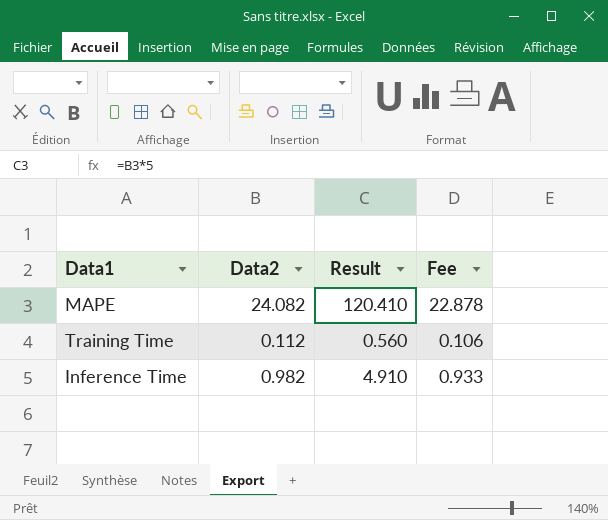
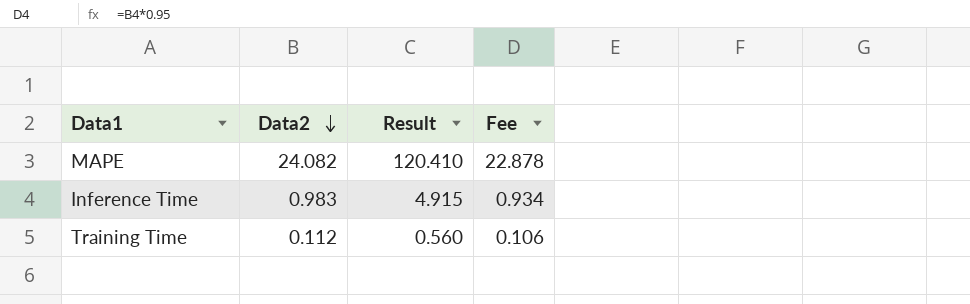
row order: none -> Data2 descending
Inference Time | Data2: 0.982 -> 0.983
Inference Time | Result: 4.910 -> 4.915
Inference Time | Fee: 0.933 -> 0.934

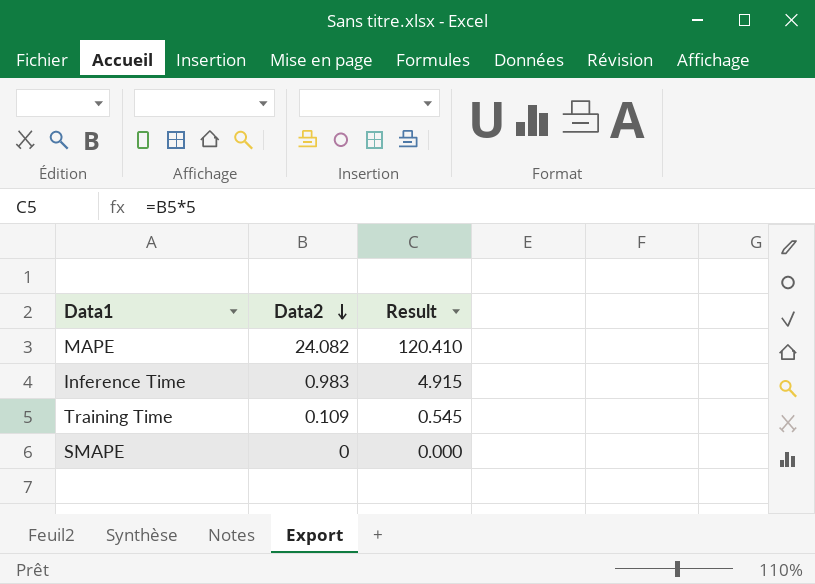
column Fee | formula: [Data2] * 0.95 -> none
Training Time | Data2: 0.112 -> 0.109
Training Time | Result: 0.560 -> 0.545
row SMAPE: none -> 0 | 0.000

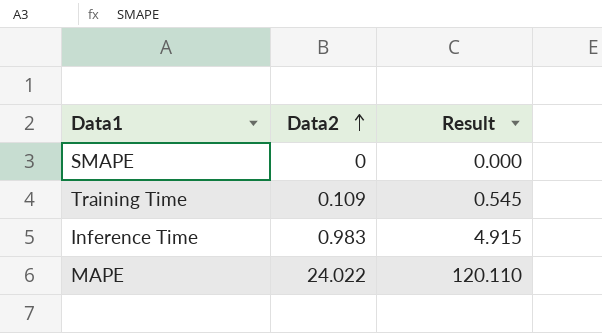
row order: Data2 descending -> Data2 ascending
MAPE | Data2: 24.082 -> 24.022
MAPE | Result: 120.410 -> 120.110

